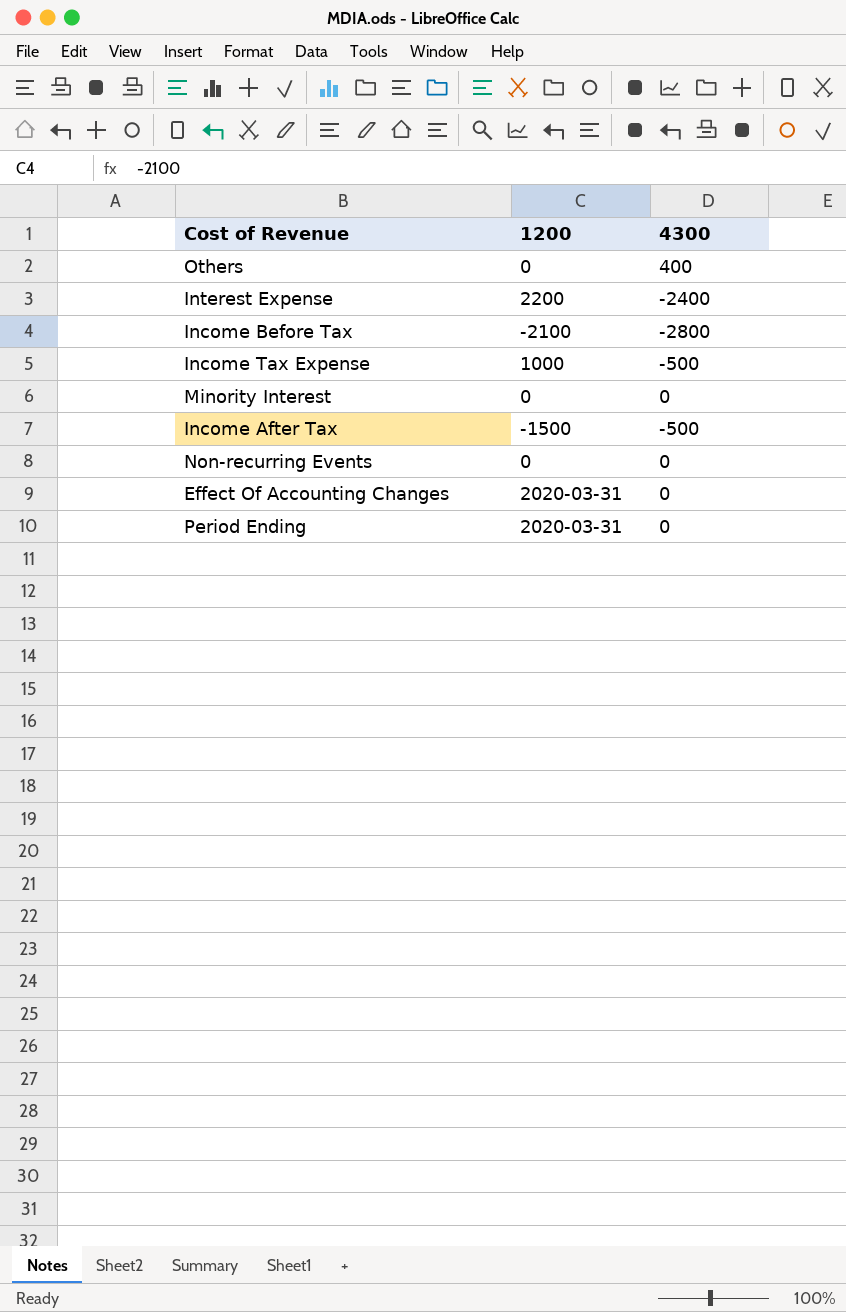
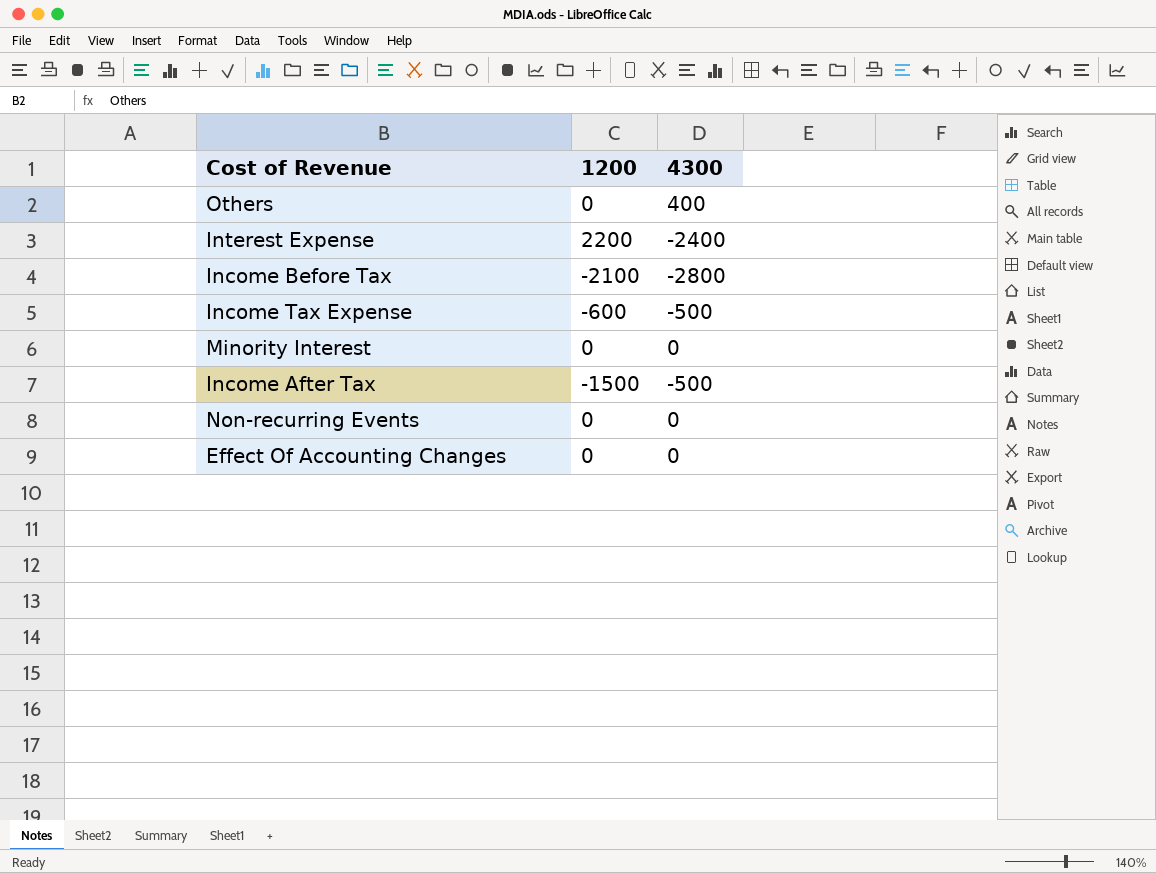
row Period Ending: 2020-03-31 | 0 -> none
Income Tax Expense | 1200: 1000 -> -600
Effect Of Accounting Changes | 1200: 2020-03-31 -> 0

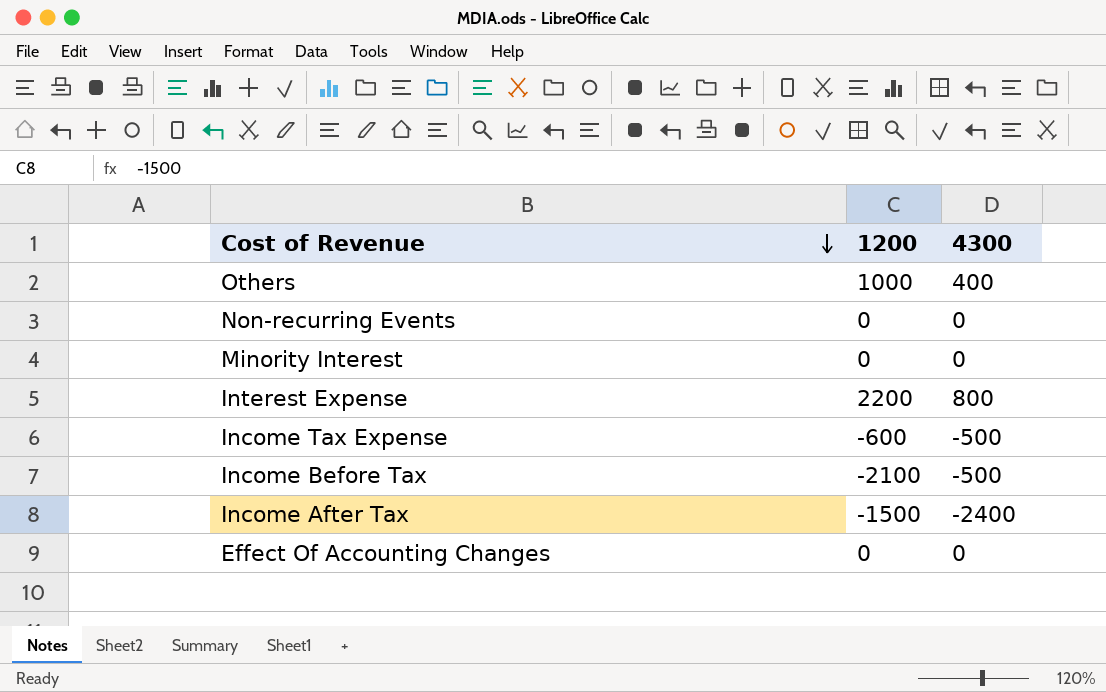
row order: none -> Cost of Revenue descending
Others | 1200: 0 -> 1000
Interest Expense | 4300: -2400 -> 800
Income Before Tax | 4300: -2800 -> -500
Income After Tax | 4300: -500 -> -2400

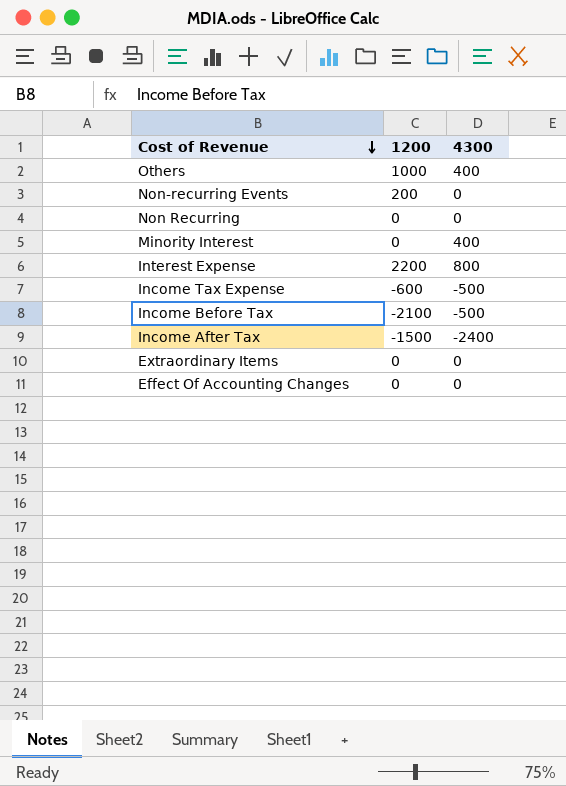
Non-recurring Events | 1200: 0 -> 200
row Non Recurring: none -> 0 | 0
Minority Interest | 4300: 0 -> 400
row Extraordinary Items: none -> 0 | 0

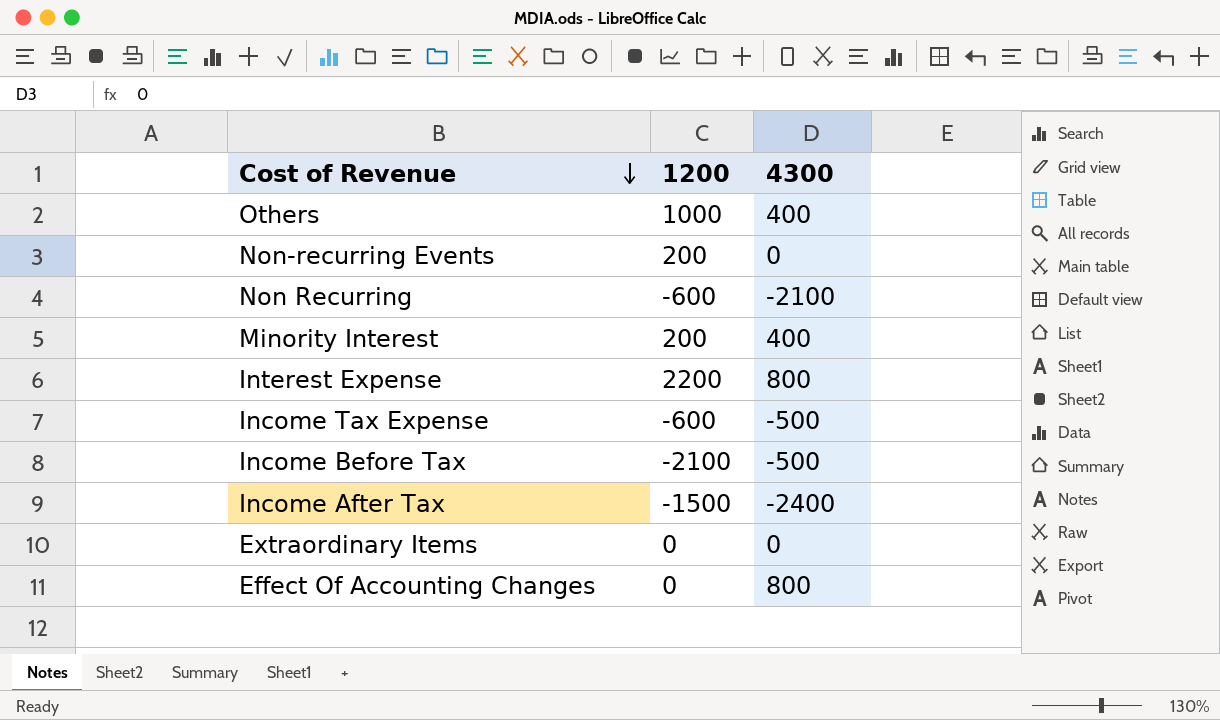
Non Recurring | 1200: 0 -> -600
Non Recurring | 4300: 0 -> -2100
Minority Interest | 1200: 0 -> 200
Effect Of Accounting Changes | 4300: 0 -> 800

